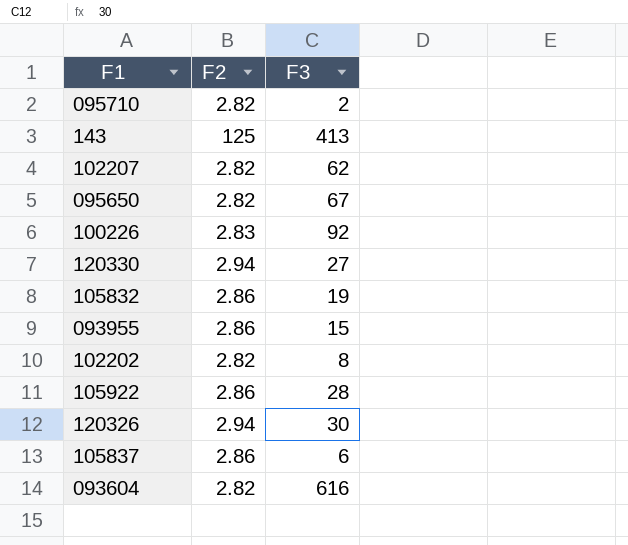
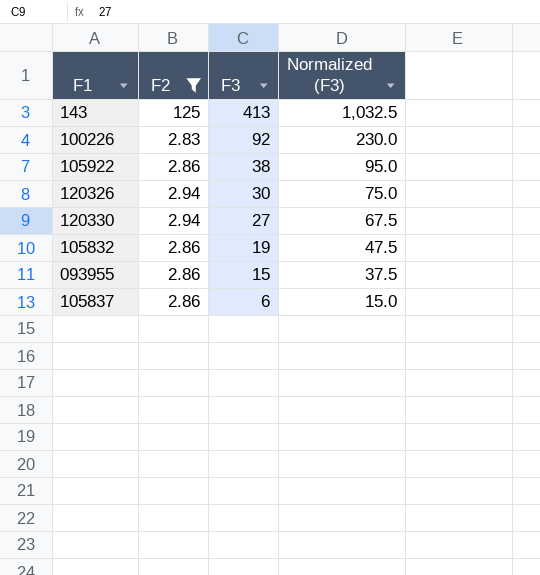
filter: none -> F2 != 2.82
row order: none -> F3 descending
column Normalized (F3) | formula: none -> [F3] * 2.5
105922 | F3: 28 -> 38

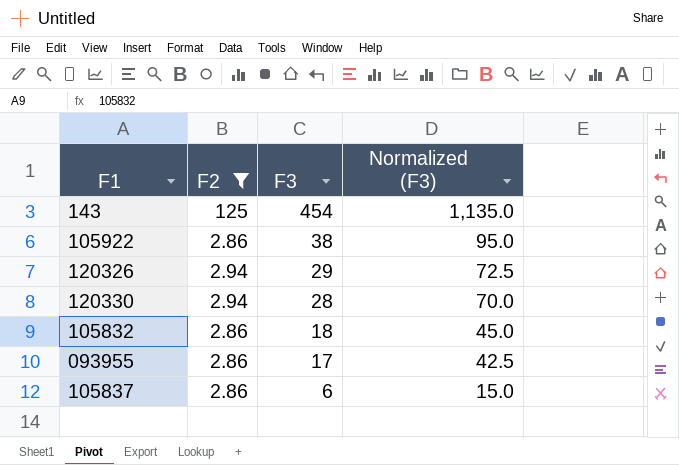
row 100226: 2.83 | 92 | 230.0 -> none
143 | F3: 413 -> 454
143 | Normalized (F3): 1,032.5 -> 1,135.0
120326 | F3: 30 -> 29
120326 | Normalized (F3): 75.0 -> 72.5
120330 | F3: 27 -> 28
120330 | Normalized (F3): 67.5 -> 70.0
105832 | F3: 19 -> 18
105832 | Normalized (F3): 47.5 -> 45.0
093955 | F3: 15 -> 17
093955 | Normalized (F3): 37.5 -> 42.5

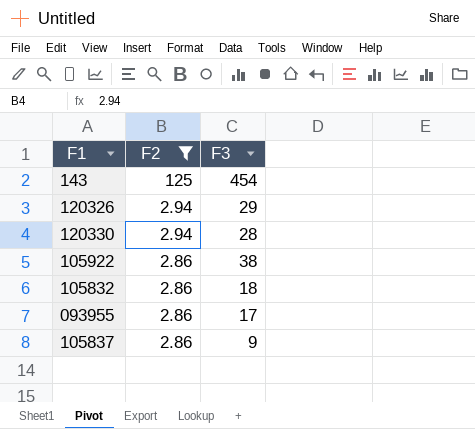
row order: F3 descending -> F2 descending
column Normalized (F3) | formula: [F3] * 2.5 -> none
105837 | F3: 6 -> 9

